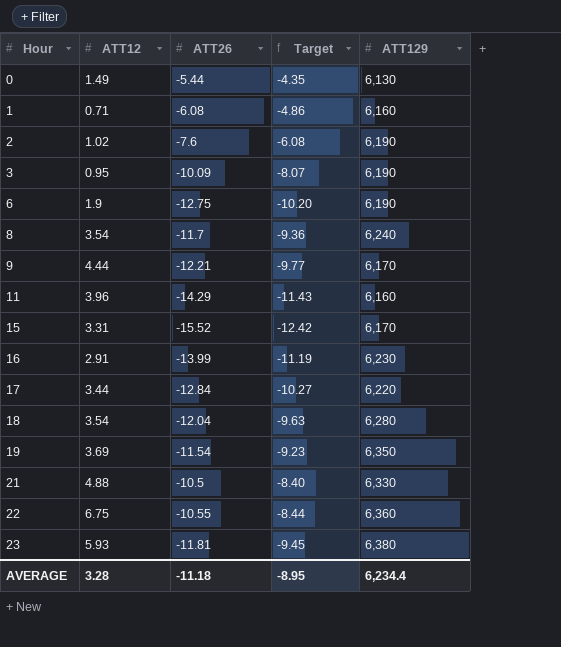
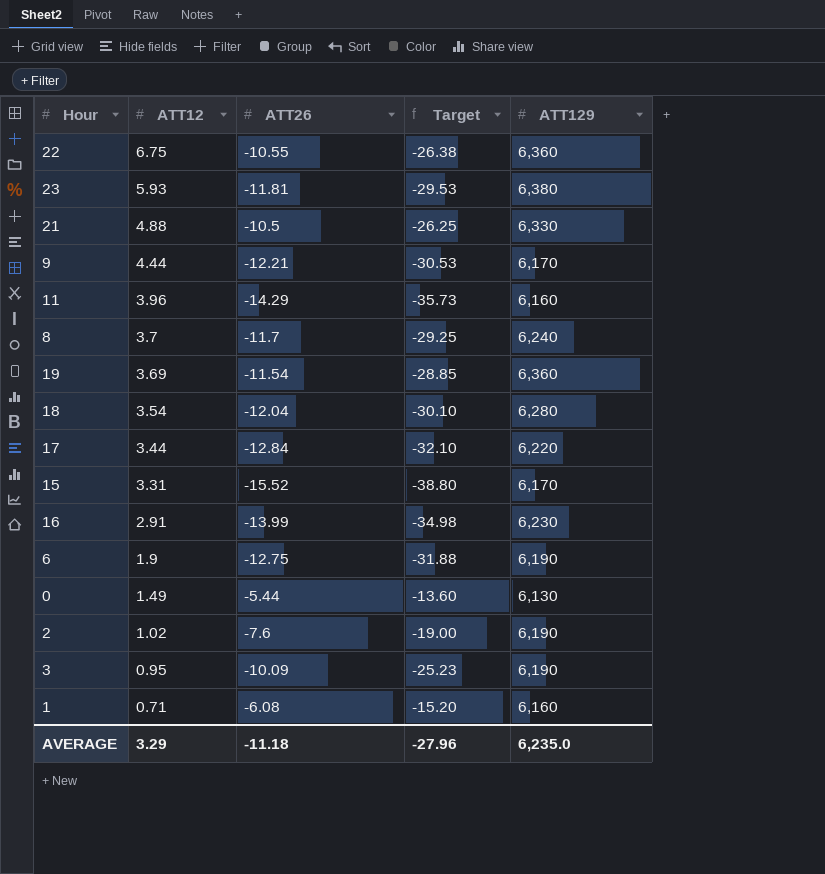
row order: Hour ascending -> ATT12 descending
column Target | formula: [ATT26] * 0.8 -> [ATT26] * 2.5
8 | ATT12: 3.54 -> 3.7
19 | ATT129: 6,350 -> 6,360
AVERAGE | ATT12: 3.28 -> 3.29
AVERAGE | Target: -8.95 -> -27.96
AVERAGE | ATT129: 6,234.4 -> 6,235.0

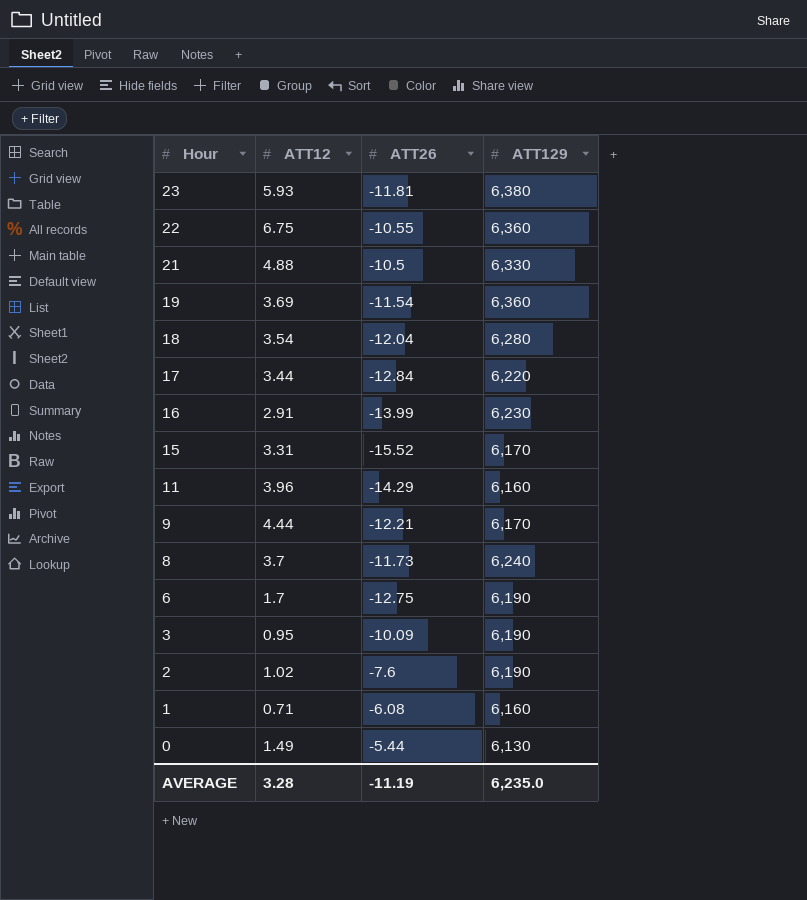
row order: ATT12 descending -> Hour descending
column Target | formula: [ATT26] * 2.5 -> none
8 | ATT26: -11.7 -> -11.73
6 | ATT12: 1.9 -> 1.7
AVERAGE | ATT12: 3.29 -> 3.28
AVERAGE | ATT26: -11.18 -> -11.19

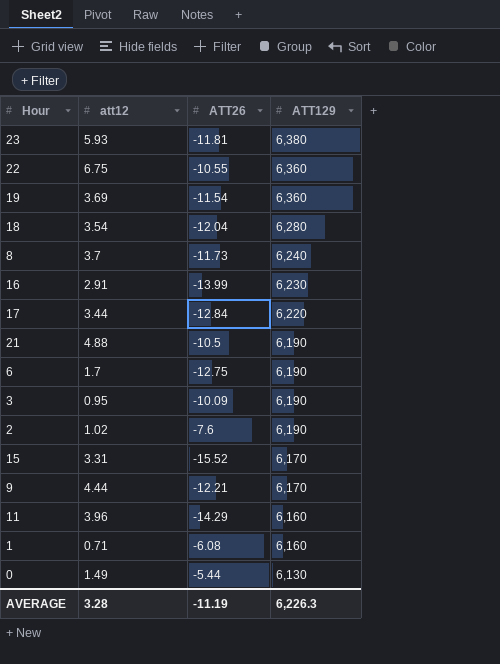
row order: Hour descending -> ATT129 descending
column name: ATT12 -> att12
21 | ATT129: 6,330 -> 6,190
AVERAGE | ATT129: 6,235.0 -> 6,226.3

